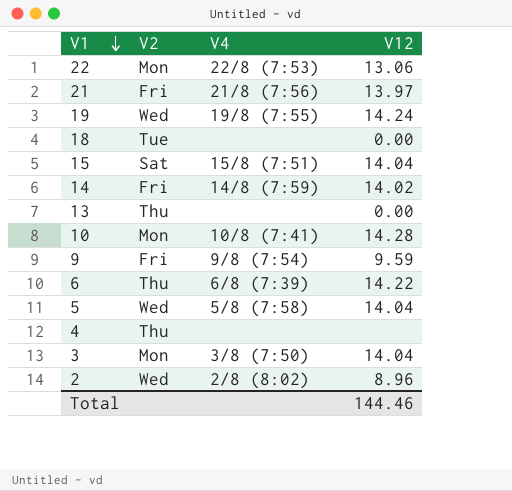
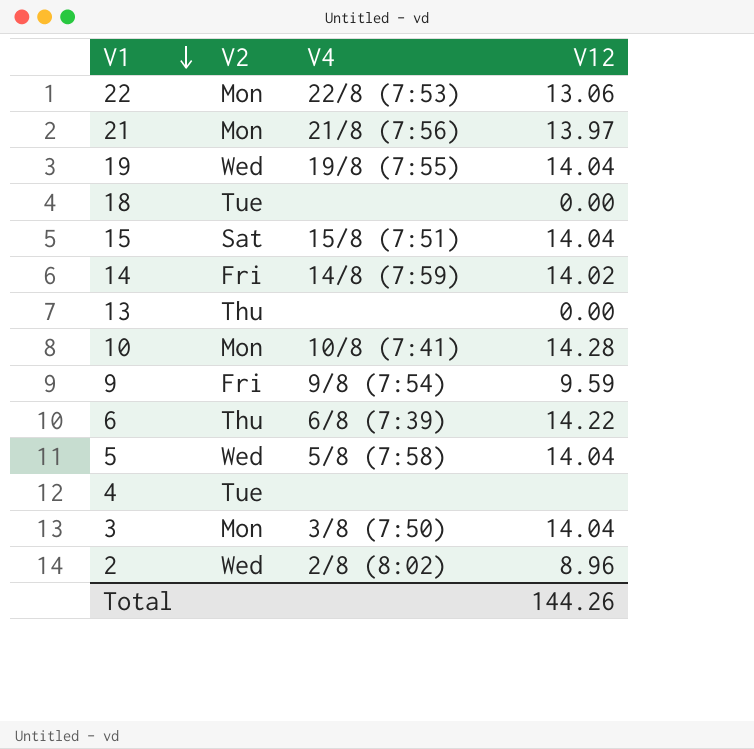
21 | V2: Fri -> Mon
19 | V12: 14.24 -> 14.04
4 | V2: Thu -> Tue
Total | V12: 144.46 -> 144.26

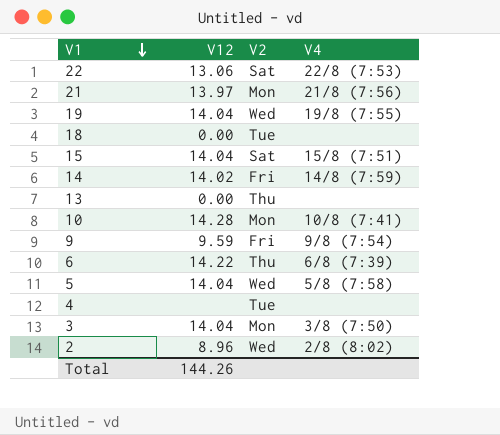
column V12 | position: 4 -> 2
22 | V2: Mon -> Sat

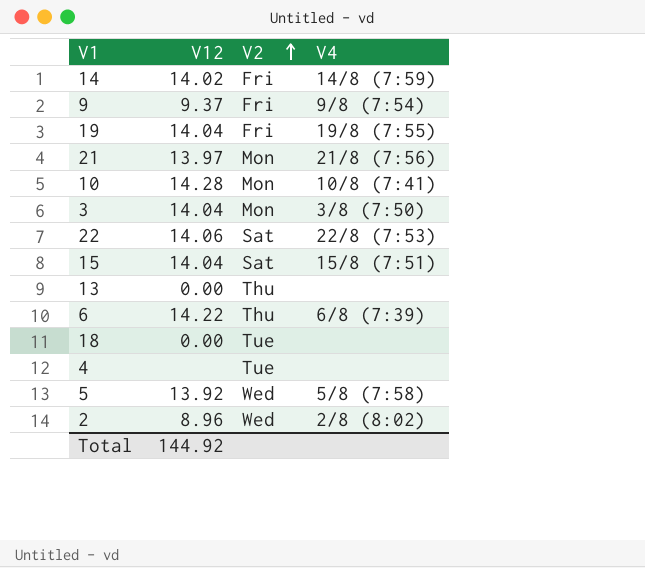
row order: V1 descending -> V2 ascending
9 | V12: 9.59 -> 9.37
19 | V2: Wed -> Fri
22 | V12: 13.06 -> 14.06
5 | V12: 14.04 -> 13.92
Total | V12: 144.26 -> 144.92

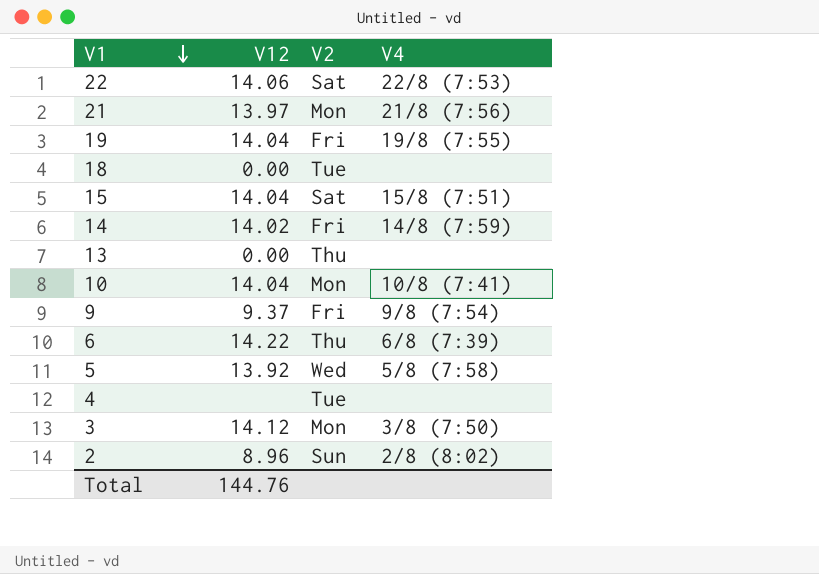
row order: V2 ascending -> V1 descending
10 | V12: 14.28 -> 14.04
3 | V12: 14.04 -> 14.12
2 | V2: Wed -> Sun
Total | V12: 144.92 -> 144.76

